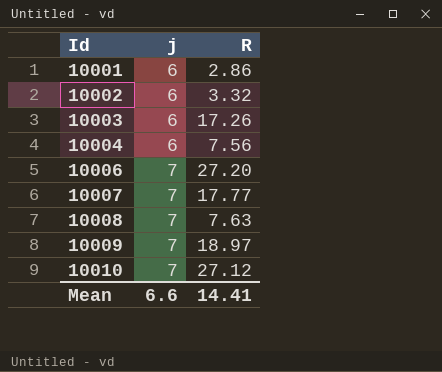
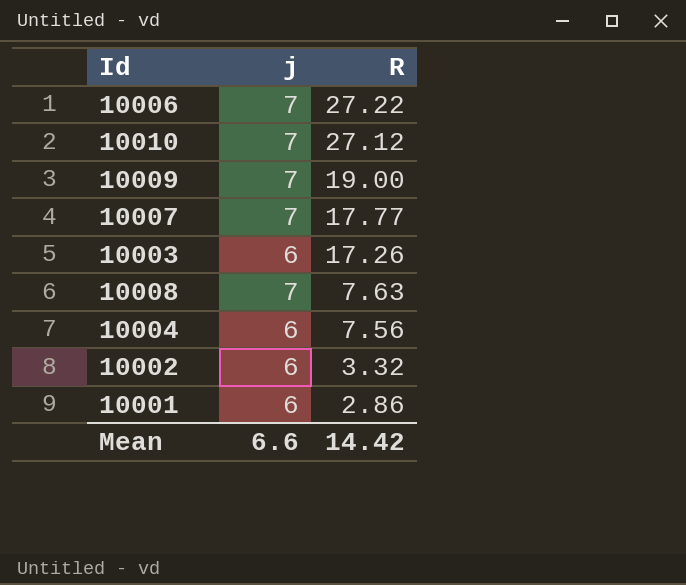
row order: Id ascending -> R descending
10006 | R: 27.20 -> 27.22
10009 | R: 18.97 -> 19.00
Mean | R: 14.41 -> 14.42

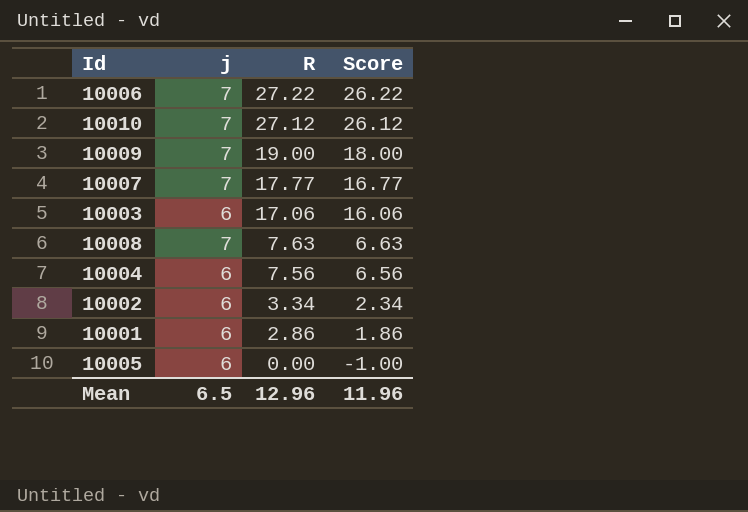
column Score | formula: none -> [R] - 1
10003 | R: 17.26 -> 17.06
10002 | R: 3.32 -> 3.34
row 10005: none -> 6 | 0.00 | -1.00
Mean | j: 6.6 -> 6.5
Mean | R: 14.42 -> 12.96

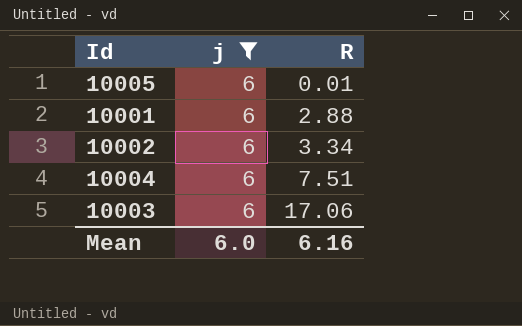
filter: none -> j = 6
row order: R descending -> R ascending
column Score | formula: [R] - 1 -> none
10005 | R: 0.00 -> 0.01
10001 | R: 2.86 -> 2.88
10004 | R: 7.56 -> 7.51
Mean | j: 6.5 -> 6.0
Mean | R: 12.96 -> 6.16

